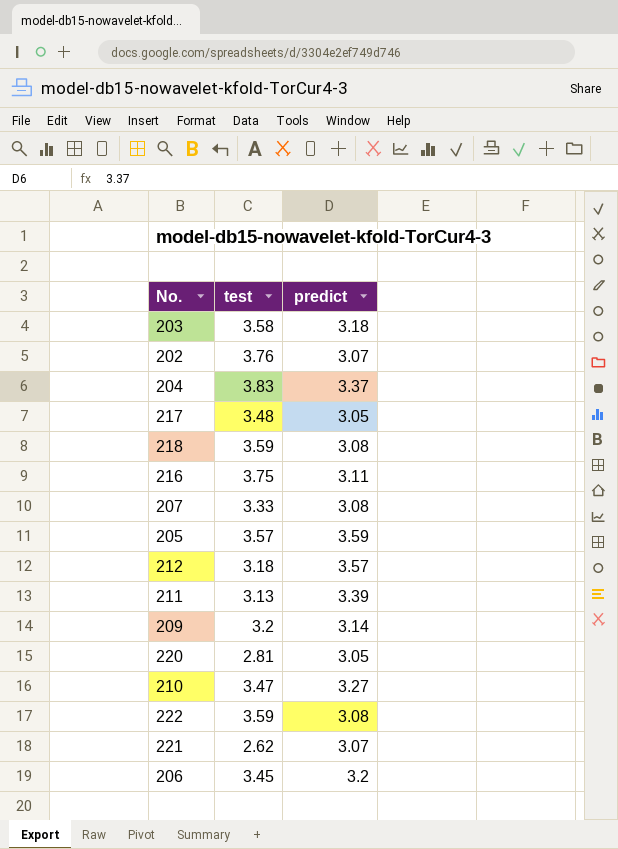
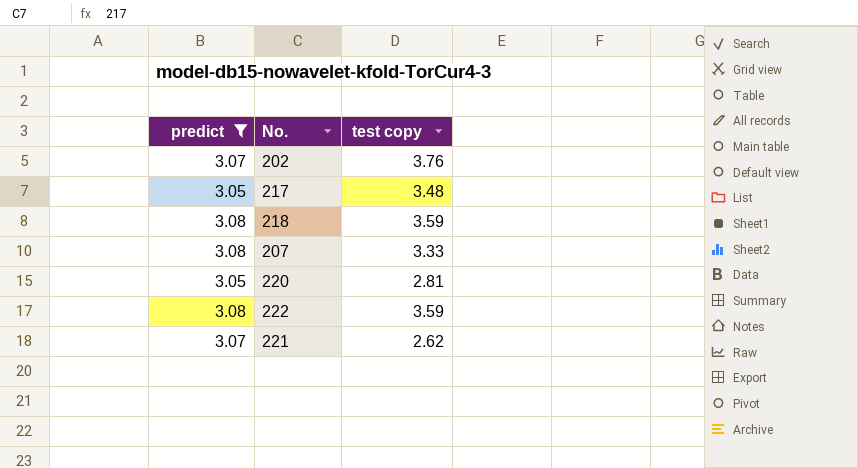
filter: none -> predict <= 3.08
column predict | position: 3 -> 1
column name: test -> test copy

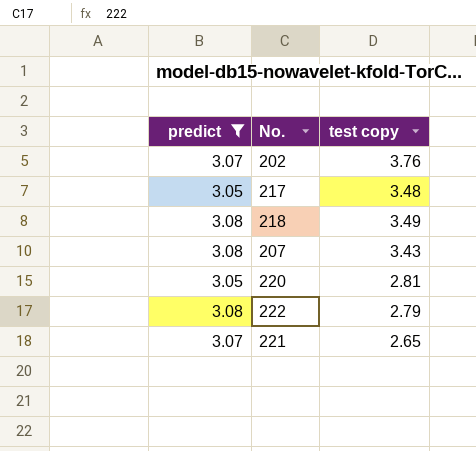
218 | test copy: 3.59 -> 3.49
207 | test copy: 3.33 -> 3.43
222 | test copy: 3.59 -> 2.79
221 | test copy: 2.62 -> 2.65

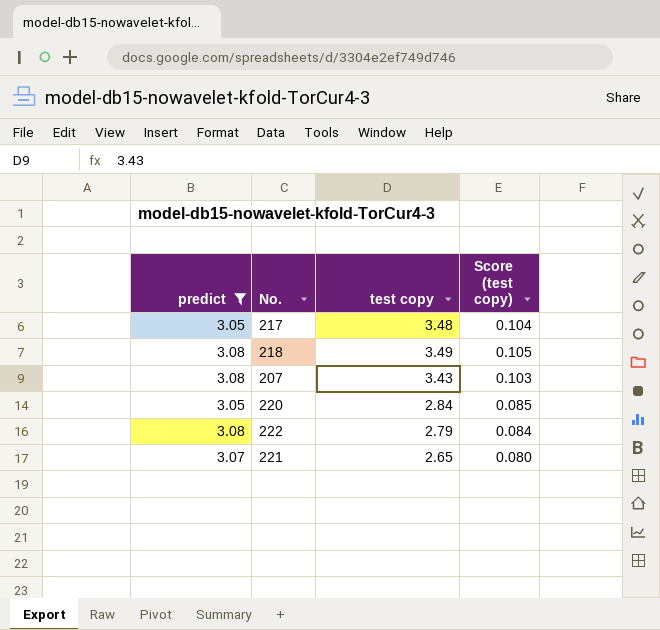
column Score (test copy) | formula: none -> [test copy] * 0.03
row 202: 3.07 | 3.76 -> none
220 | test copy: 2.81 -> 2.84

